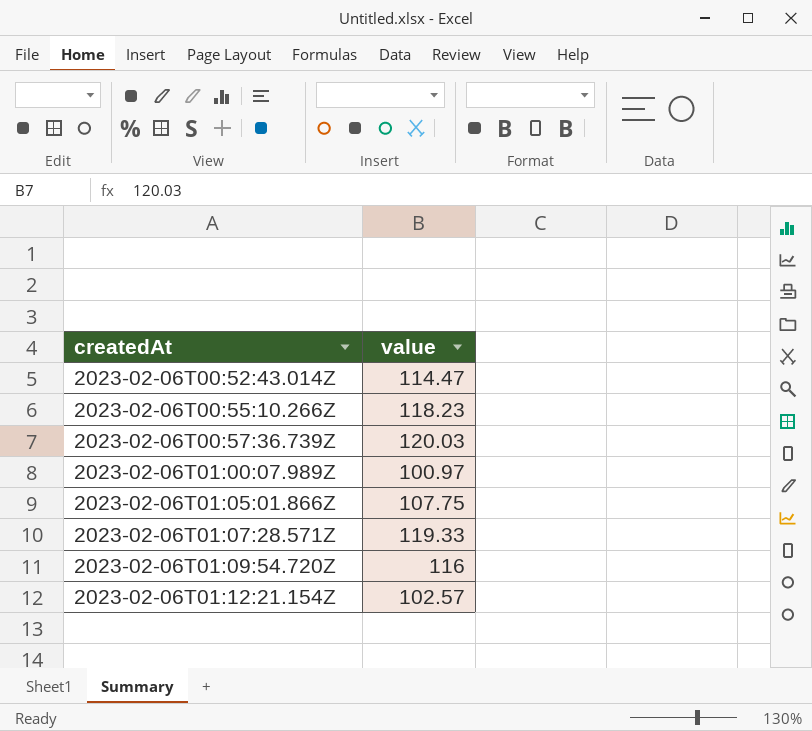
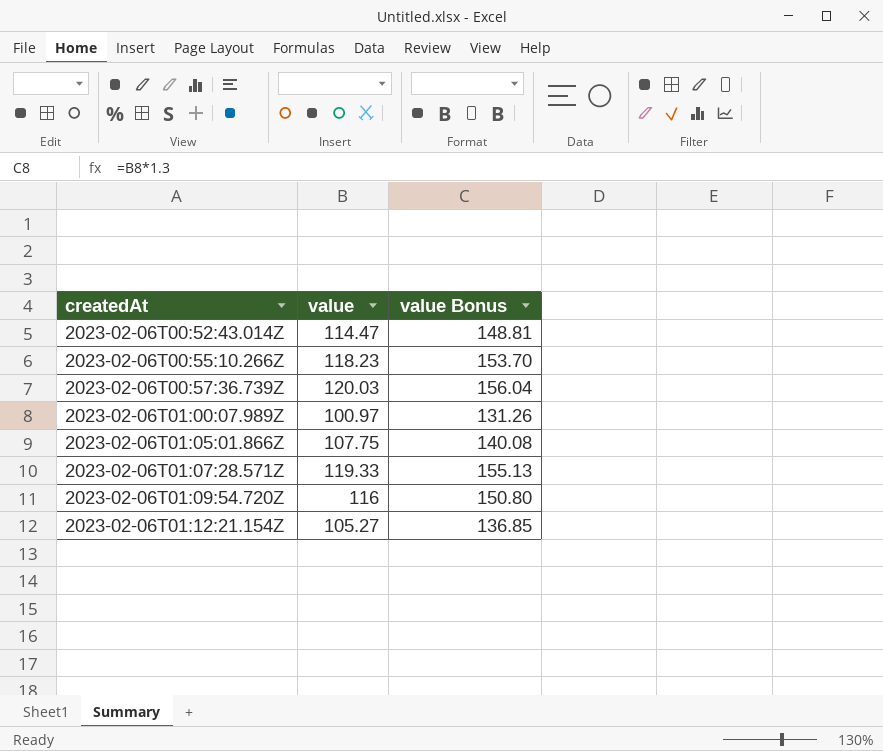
column value Bonus | formula: none -> [value] * 1.3
2023-02-06T01:12:21.154Z | value: 102.57 -> 105.27

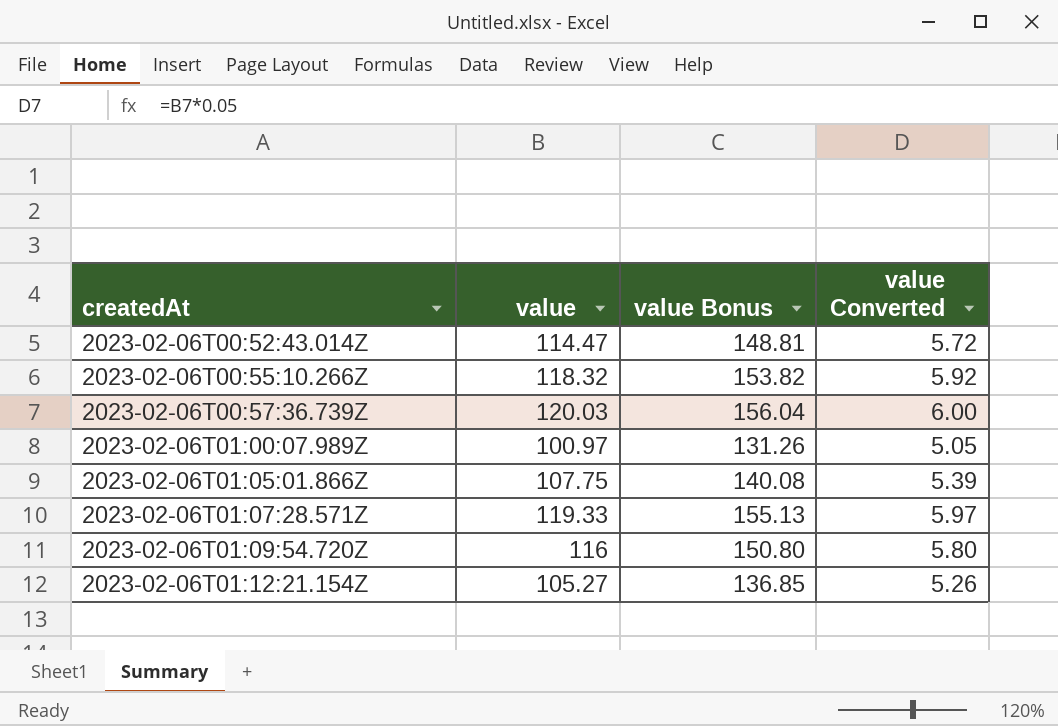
column value Converted | formula: none -> [value] * 0.05
2023-02-06T00:55:10.266Z | value: 118.23 -> 118.32
2023-02-06T00:55:10.266Z | value Bonus: 153.70 -> 153.82

